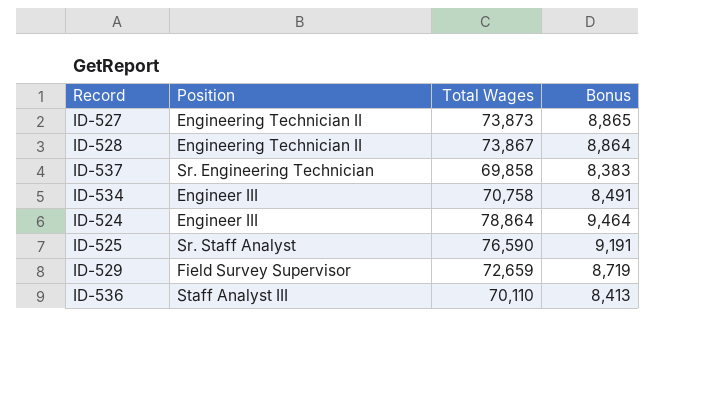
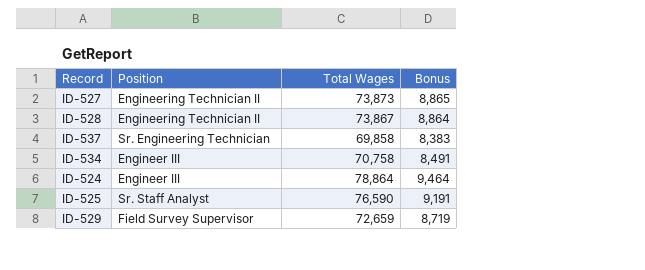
row ID-536: Staff Analyst III | 70,110 | 8,413 -> none

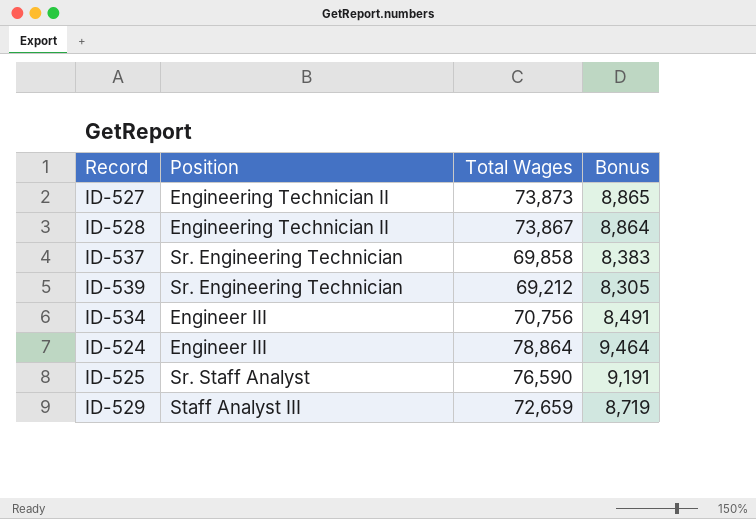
row ID-539: none -> Sr. Engineering Technician | 69,212 | 8,305
ID-534 | Total Wages: 70,758 -> 70,756
ID-529 | Position: Field Survey Supervisor -> Staff Analyst III

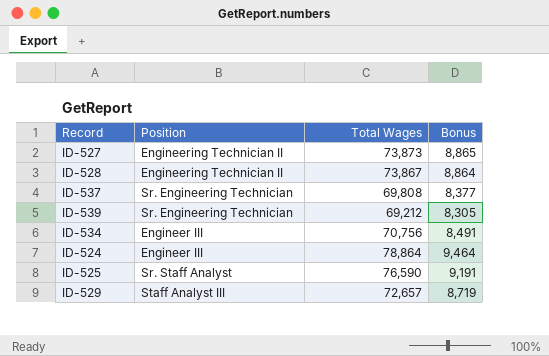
ID-537 | Total Wages: 69,858 -> 69,808
ID-537 | Bonus: 8,383 -> 8,377
ID-529 | Total Wages: 72,659 -> 72,657

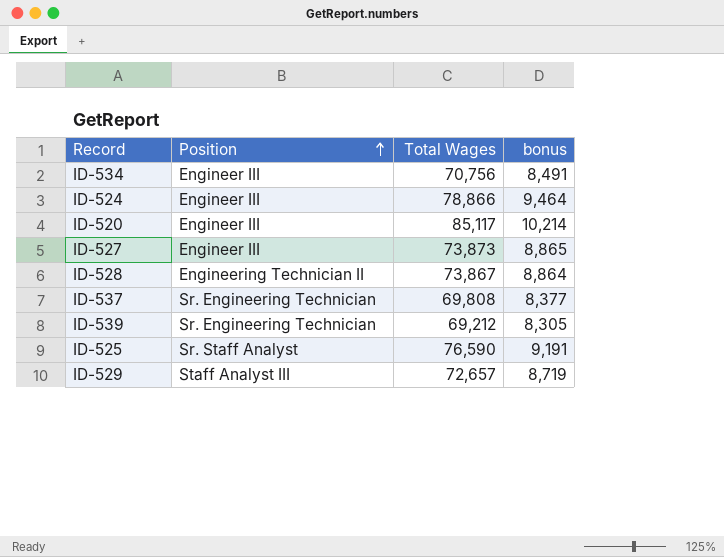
row order: none -> Position ascending
column name: Bonus -> bonus
ID-524 | Total Wages: 78,864 -> 78,866
row ID-520: none -> Engineer III | 85,117 | 10,214
ID-527 | Position: Engineering Technician II -> Engineer III

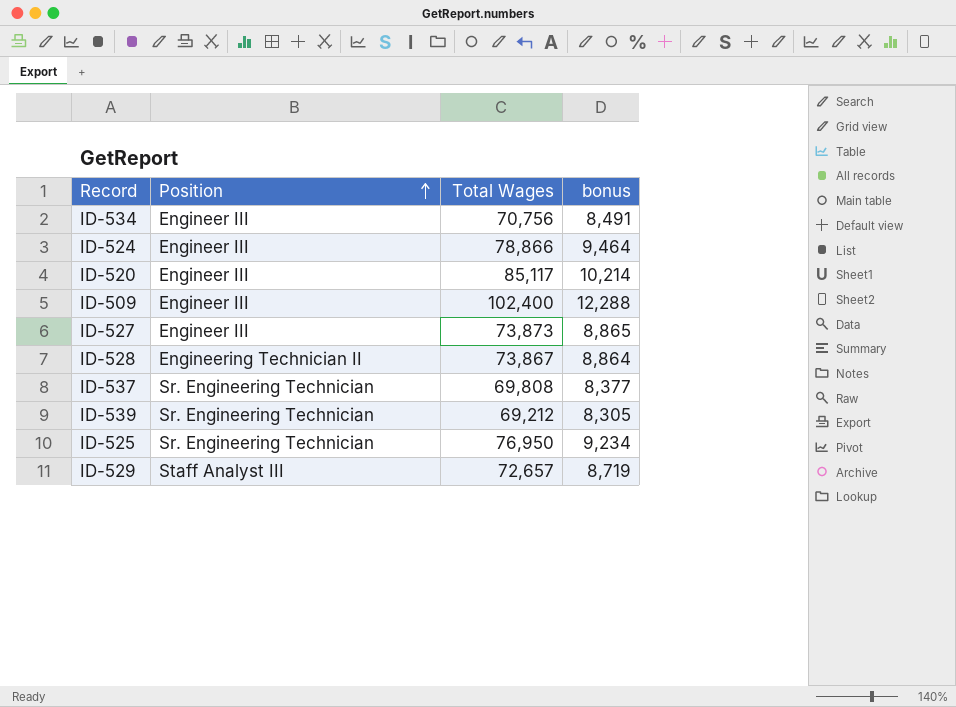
row ID-509: none -> Engineer III | 102,400 | 12,288
ID-525 | Position: Sr. Staff Analyst -> Sr. Engineering Technician
ID-525 | Total Wages: 76,590 -> 76,950
ID-525 | bonus: 9,191 -> 9,234

